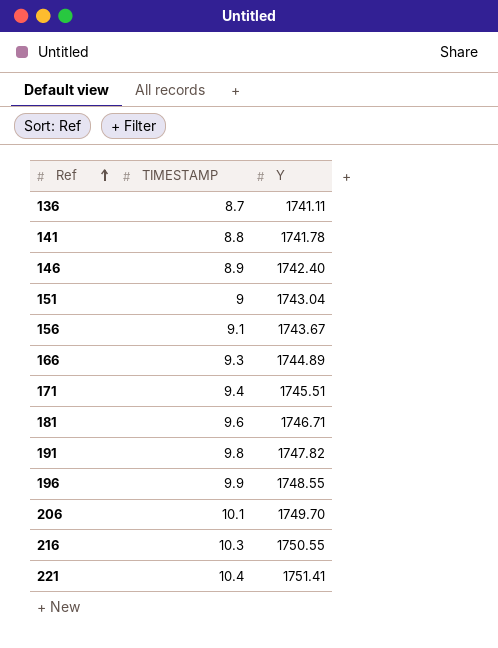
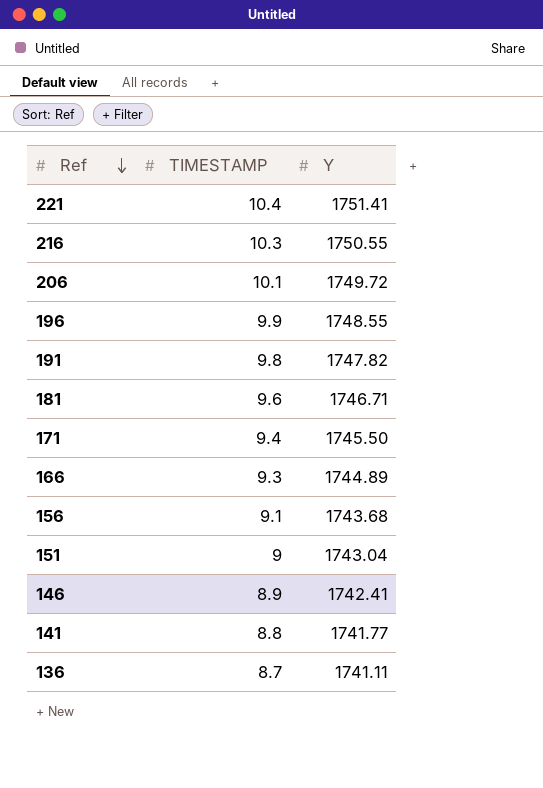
row order: Ref ascending -> Ref descending
206 | Y: 1749.70 -> 1749.72
171 | Y: 1745.51 -> 1745.50
156 | Y: 1743.67 -> 1743.68
146 | Y: 1742.40 -> 1742.41
141 | Y: 1741.78 -> 1741.77

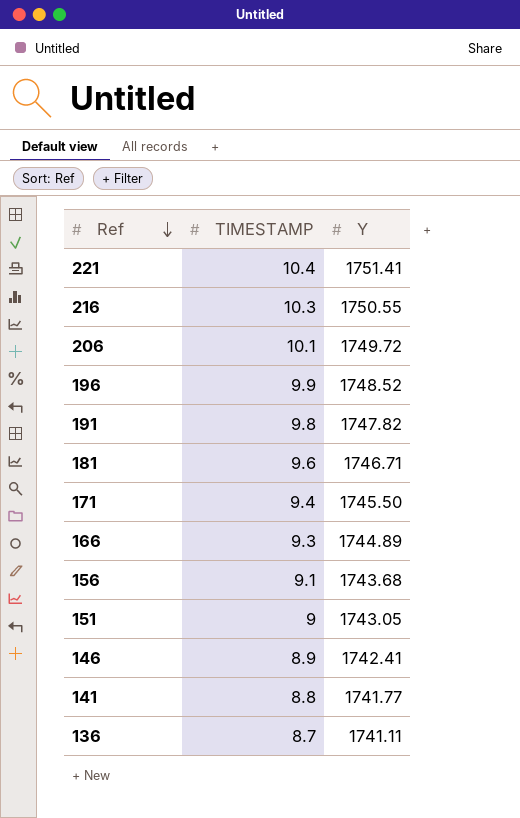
196 | Y: 1748.55 -> 1748.52
151 | Y: 1743.04 -> 1743.05

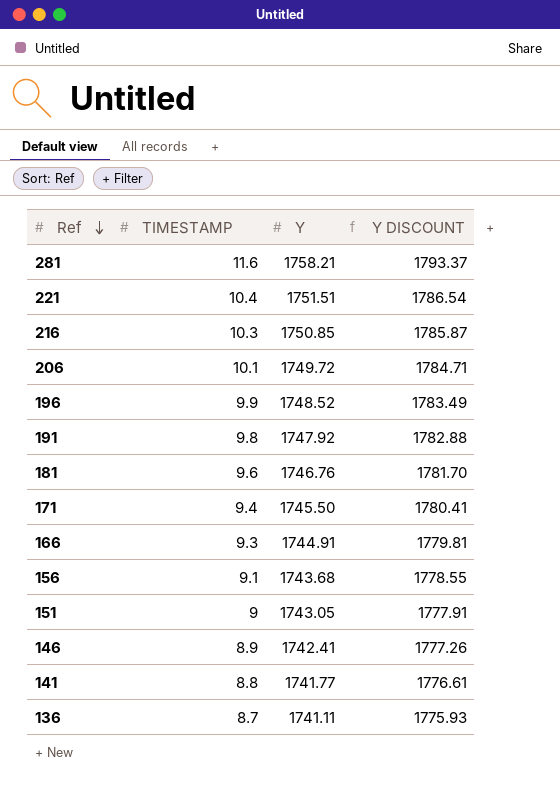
column Y DISCOUNT | formula: none -> [Y] * 1.02
row 281: none -> 11.6 | 1758.21 | 1793.37
221 | Y: 1751.41 -> 1751.51
216 | Y: 1750.55 -> 1750.85
191 | Y: 1747.82 -> 1747.92
181 | Y: 1746.71 -> 1746.76
166 | Y: 1744.89 -> 1744.91

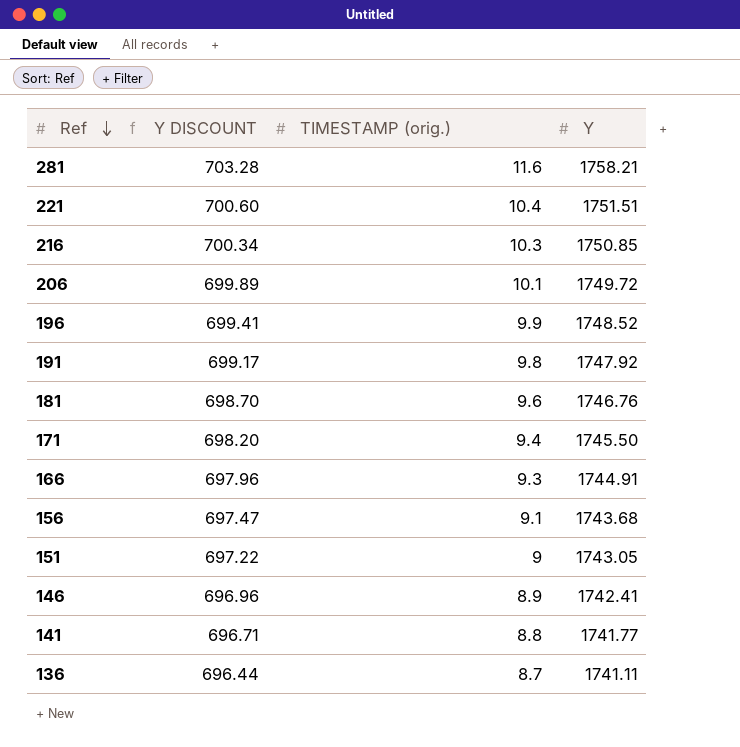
column Y DISCOUNT | formula: [Y] * 1.02 -> [Y] * 0.4
column Y DISCOUNT | position: 4 -> 2
column name: TIMESTAMP -> TIMESTAMP (orig.)

